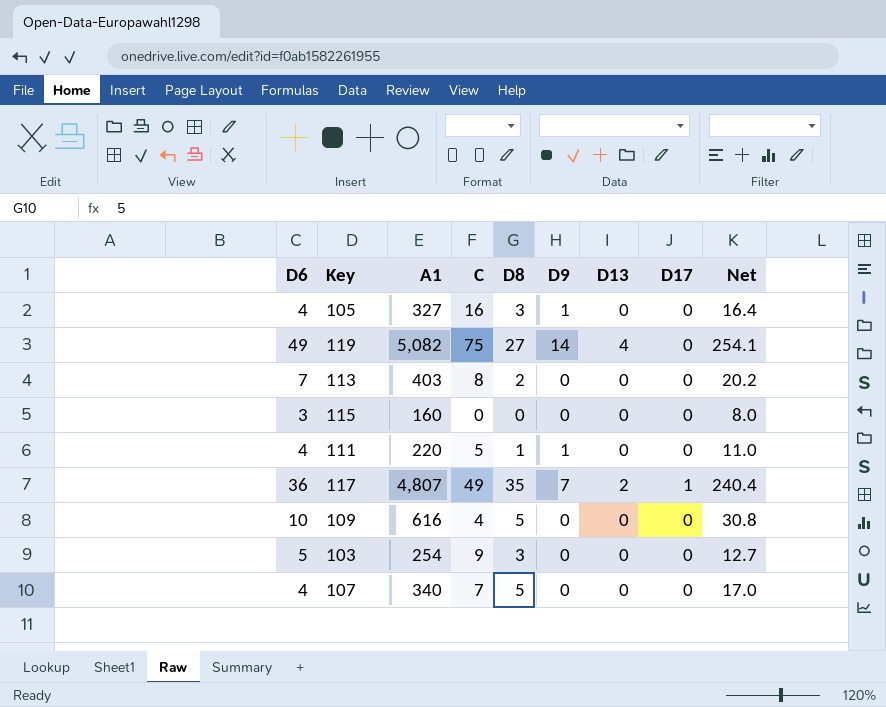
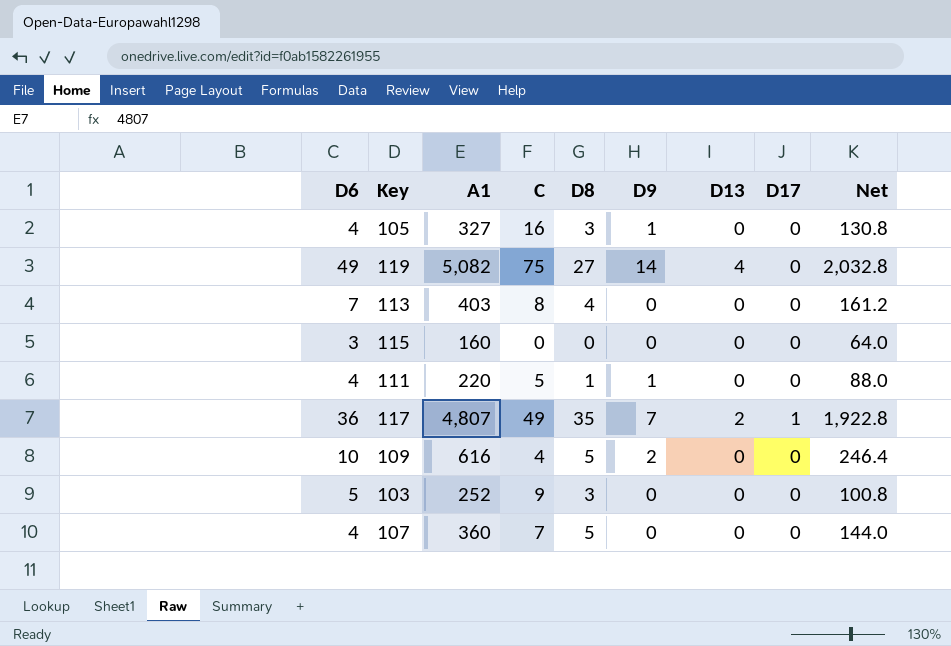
column Net | formula: [A1] * 0.05 -> [A1] * 0.4
113 | D8: 2 -> 4
109 | D9: 0 -> 2
103 | A1: 254 -> 252
107 | A1: 340 -> 360

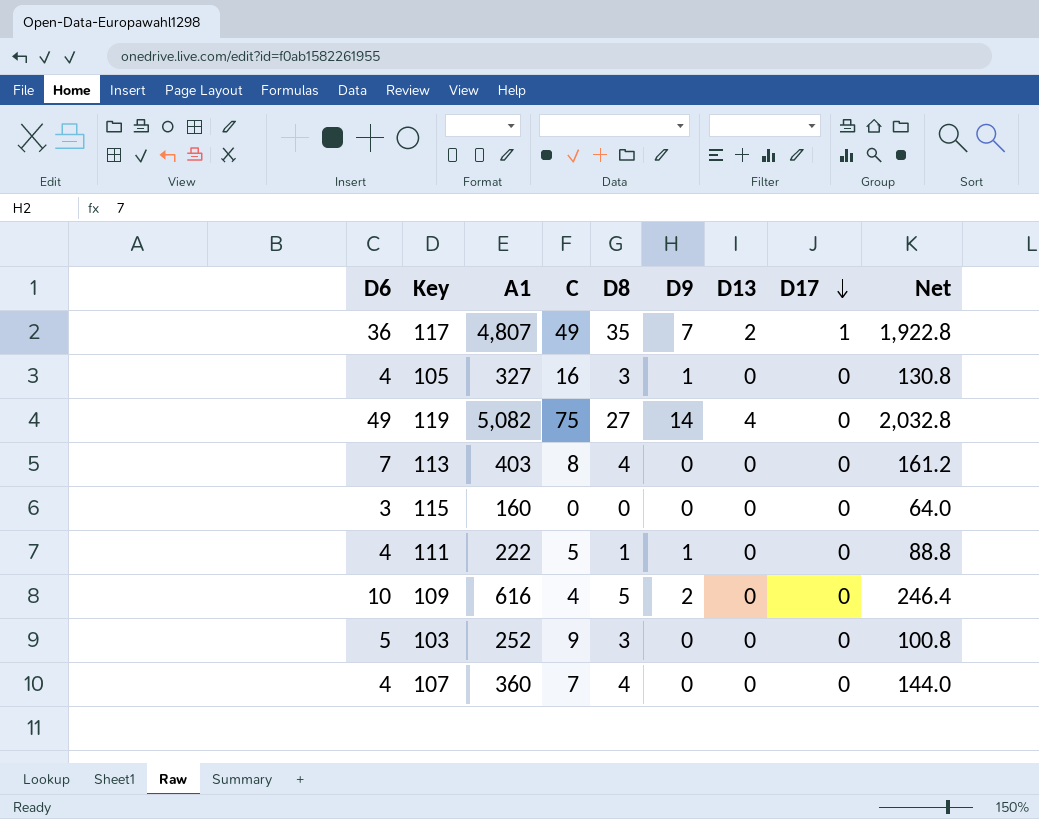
row order: none -> D17 descending
111 | A1: 220 -> 222
111 | Net: 88.0 -> 88.8
107 | D8: 5 -> 4

